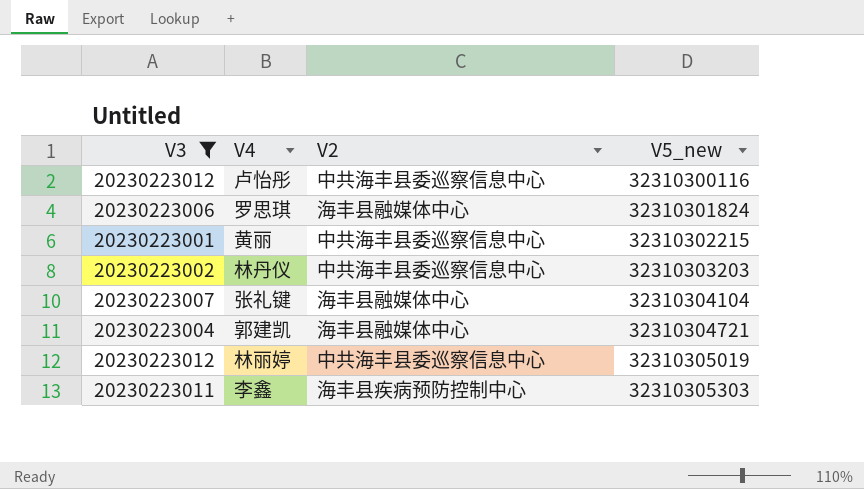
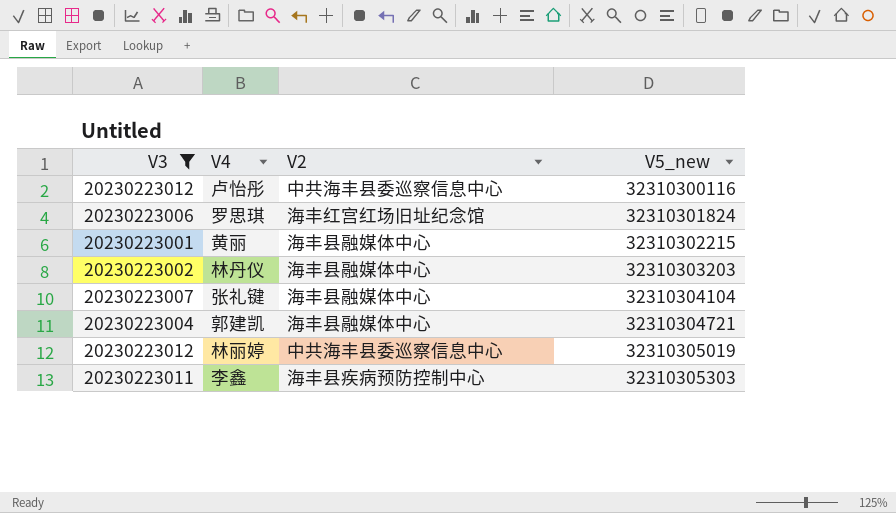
罗思琪 | V2: 海丰县融媒体中心 -> 海丰红宫红场旧址纪念馆
黄丽 | V2: 中共海丰县委巡察信息中心 -> 海丰县融媒体中心
林丹仪 | V2: 中共海丰县委巡察信息中心 -> 海丰县融媒体中心

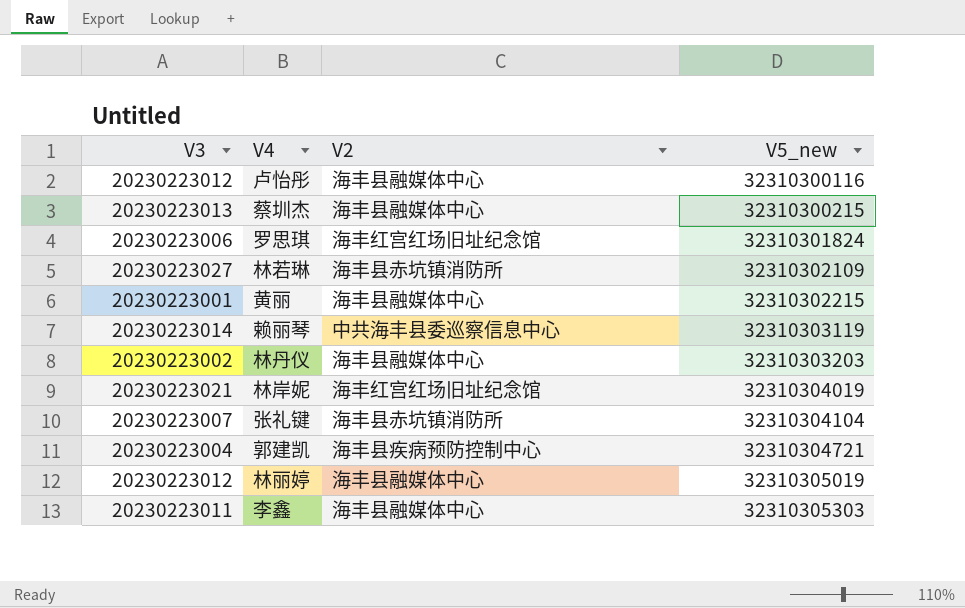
filter: V3 <= 20230223012 -> none
卢怡彤 | V2: 中共海丰县委巡察信息中心 -> 海丰县融媒体中心
张礼键 | V2: 海丰县融媒体中心 -> 海丰县赤坑镇消防所
郭建凯 | V2: 海丰县融媒体中心 -> 海丰县疾病预防控制中心
林丽婷 | V2: 中共海丰县委巡察信息中心 -> 海丰县融媒体中心
李鑫 | V2: 海丰县疾病预防控制中心 -> 海丰县融媒体中心

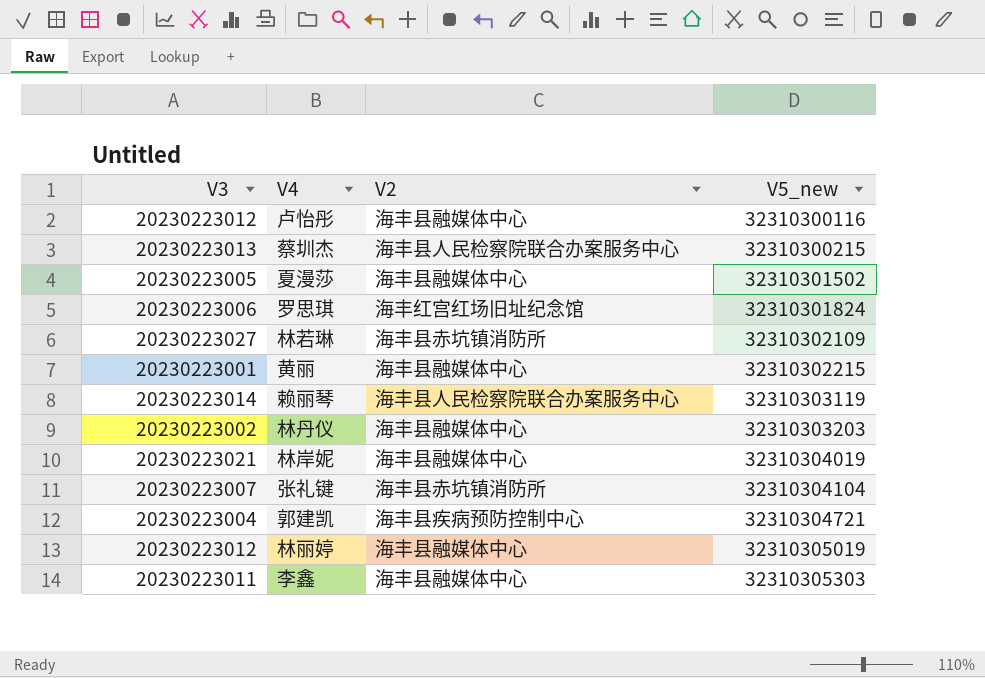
蔡圳杰 | V2: 海丰县融媒体中心 -> 海丰县人民检察院联合办案服务中心
row 夏漫莎: none -> 20230223005 | 海丰县融媒体中心 | 32310301502
赖丽琴 | V2: 中共海丰县委巡察信息中心 -> 海丰县人民检察院联合办案服务中心
林岸妮 | V2: 海丰红宫红场旧址纪念馆 -> 海丰县融媒体中心

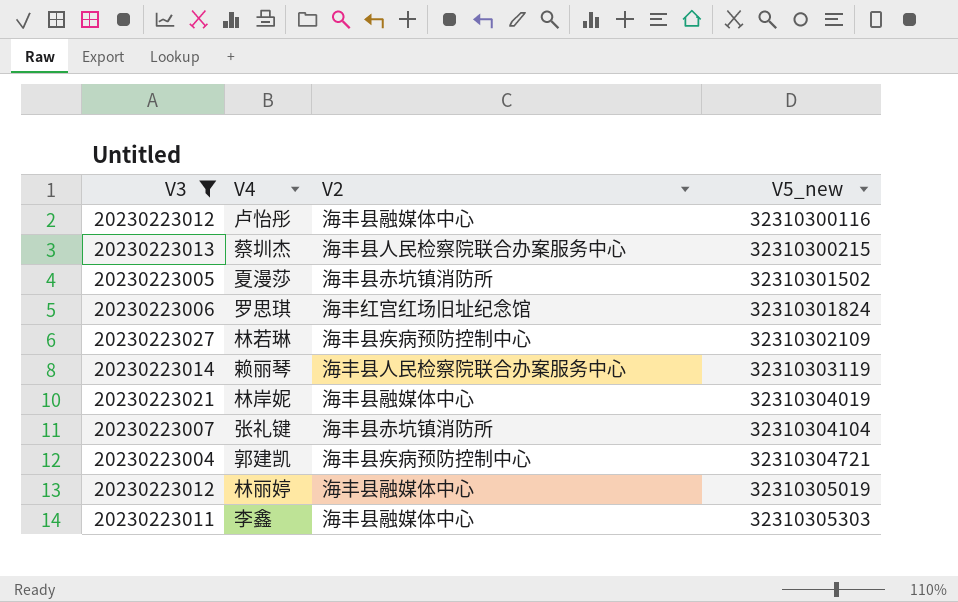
filter: none -> V3 >= 20230223004
夏漫莎 | V2: 海丰县融媒体中心 -> 海丰县赤坑镇消防所
林若琳 | V2: 海丰县赤坑镇消防所 -> 海丰县疾病预防控制中心

